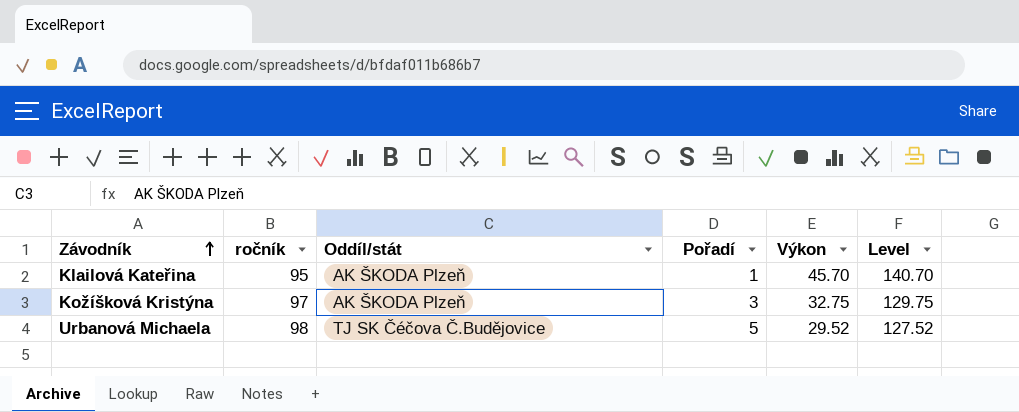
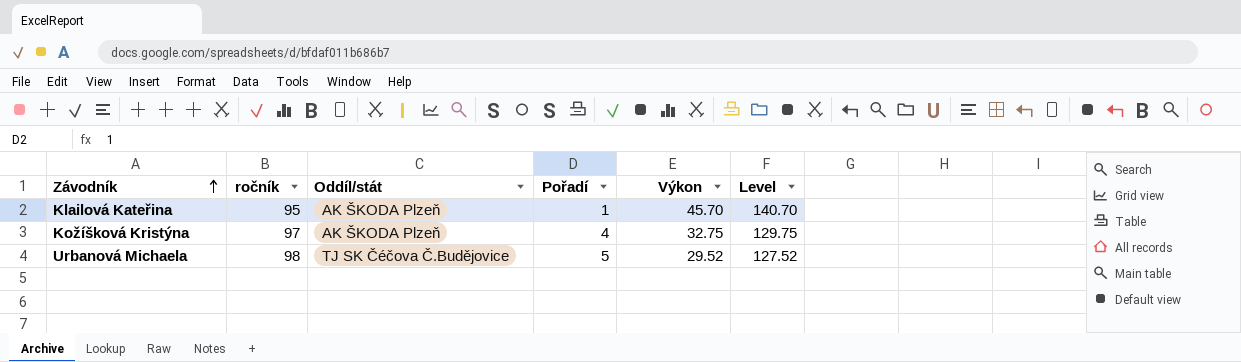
Kožíšková Kristýna | Pořadí: 3 -> 4

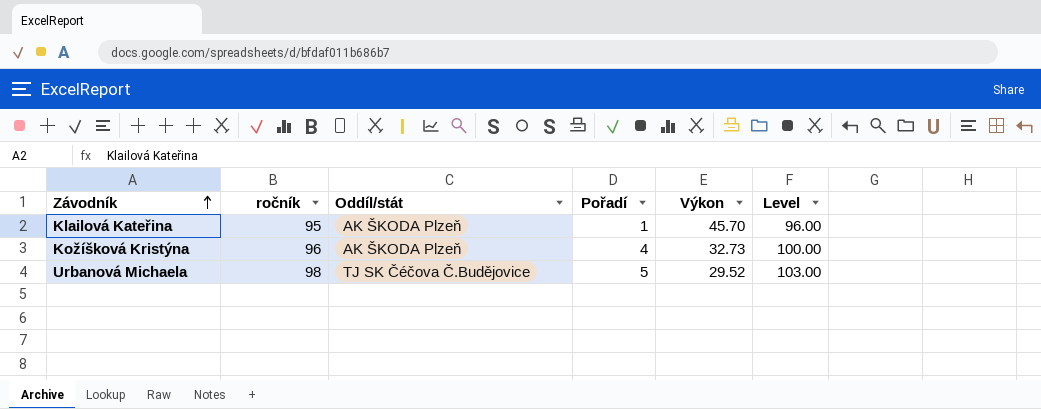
column Level | formula: [ročník] + [Výkon] -> [ročník] + [Pořadí]
Kožíšková Kristýna | ročník: 97 -> 96
Kožíšková Kristýna | Výkon: 32.75 -> 32.73

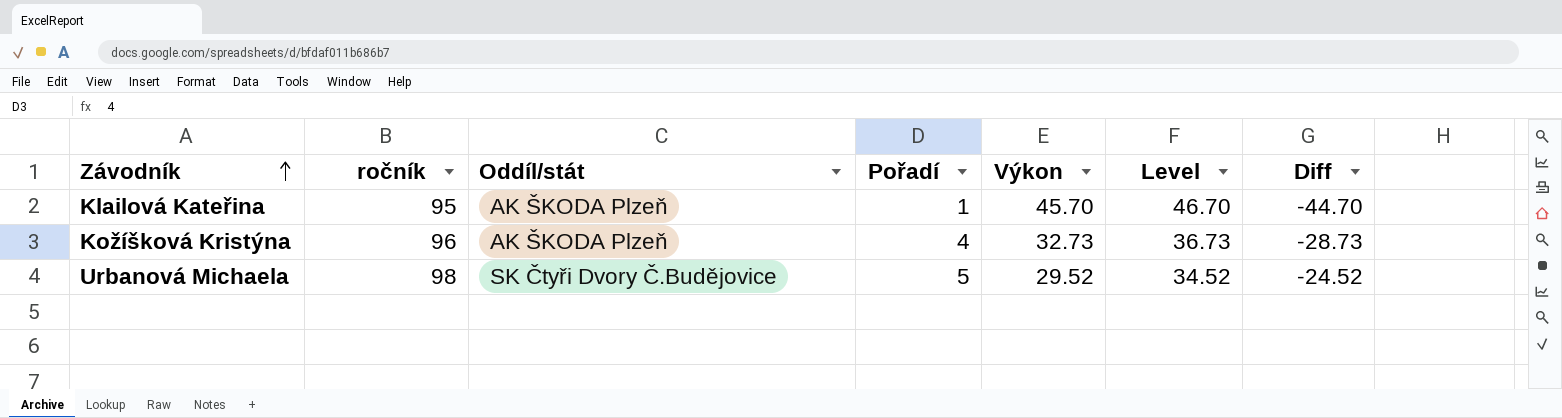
column Level | formula: [ročník] + [Pořadí] -> [Pořadí] + [Výkon]
column Diff | formula: none -> [Pořadí] - [Výkon]
Urbanová Michaela | Oddíl/stát: TJ SK Čéčova Č.Budějovice -> SK Čtyři Dvory Č.Budějovice

